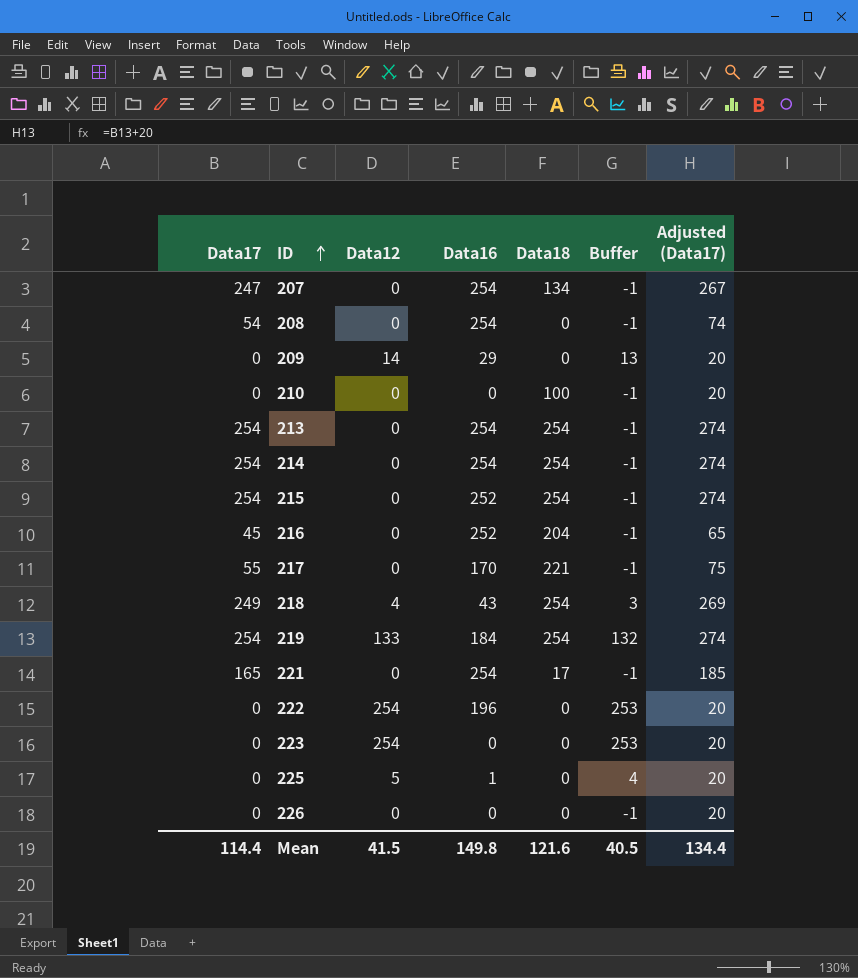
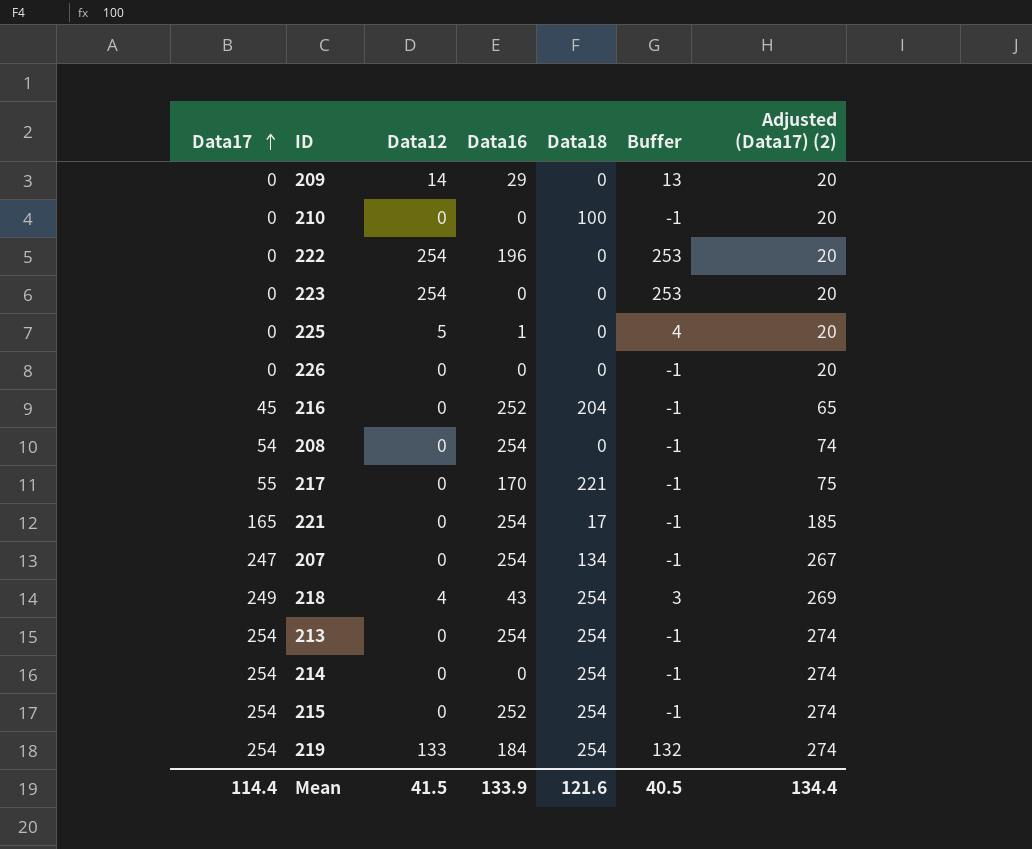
row order: ID ascending -> Data17 ascending
column name: Adjusted (Data17) -> Adjusted (Data17) (2)
214 | Data16: 254 -> 0
Mean | Data16: 149.8 -> 133.9

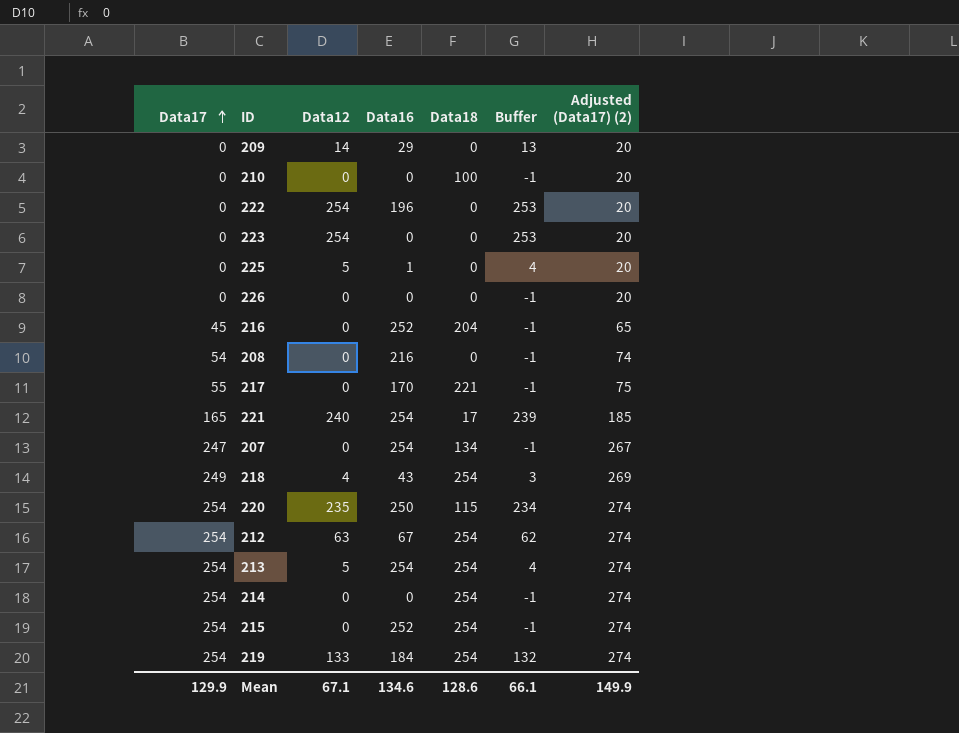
208 | Data16: 254 -> 216
221 | Data12: 0 -> 240
221 | Buffer: -1 -> 239
row 220: none -> 254 | 235 | 250 | 115 | 234 | 274
row 212: none -> 254 | 63 | 67 | 254 | 62 | 274
213 | Data12: 0 -> 5
213 | Buffer: -1 -> 4
Mean | Data17: 114.4 -> 129.9
Mean | Data12: 41.5 -> 67.1
Mean | Data16: 133.9 -> 134.6
Mean | Data18: 121.6 -> 128.6
Mean | Buffer: 40.5 -> 66.1
Mean | Adjusted (Data17) (2): 134.4 -> 149.9

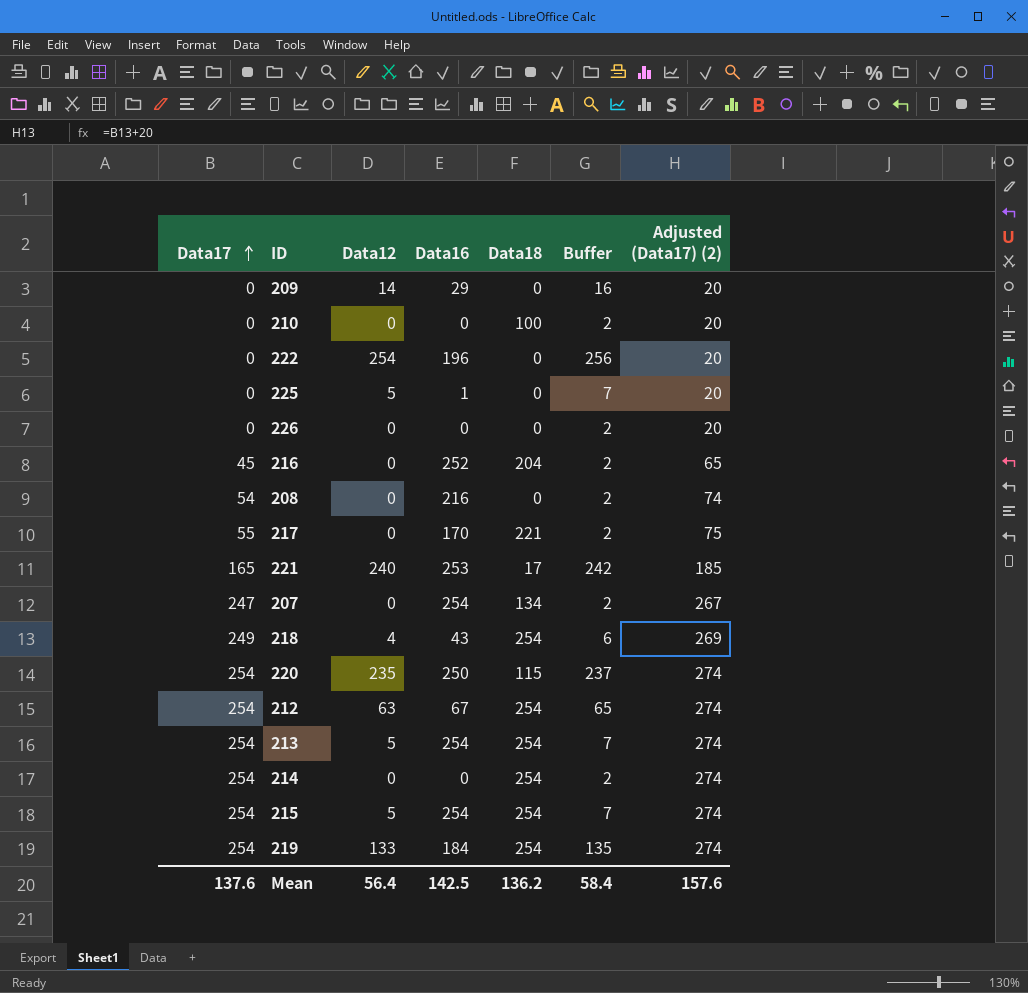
column Buffer | formula: [Data12] - 1 -> [Data12] + 2
row 223: 0 | 254 | 0 | 0 | 253 | 20 -> none
221 | Data16: 254 -> 253
215 | Data12: 0 -> 5
215 | Data16: 252 -> 254
Mean | Data17: 129.9 -> 137.6
Mean | Data12: 67.1 -> 56.4
Mean | Data16: 134.6 -> 142.5
Mean | Data18: 128.6 -> 136.2
Mean | Buffer: 66.1 -> 58.4
Mean | Adjusted (Data17) (2): 149.9 -> 157.6

